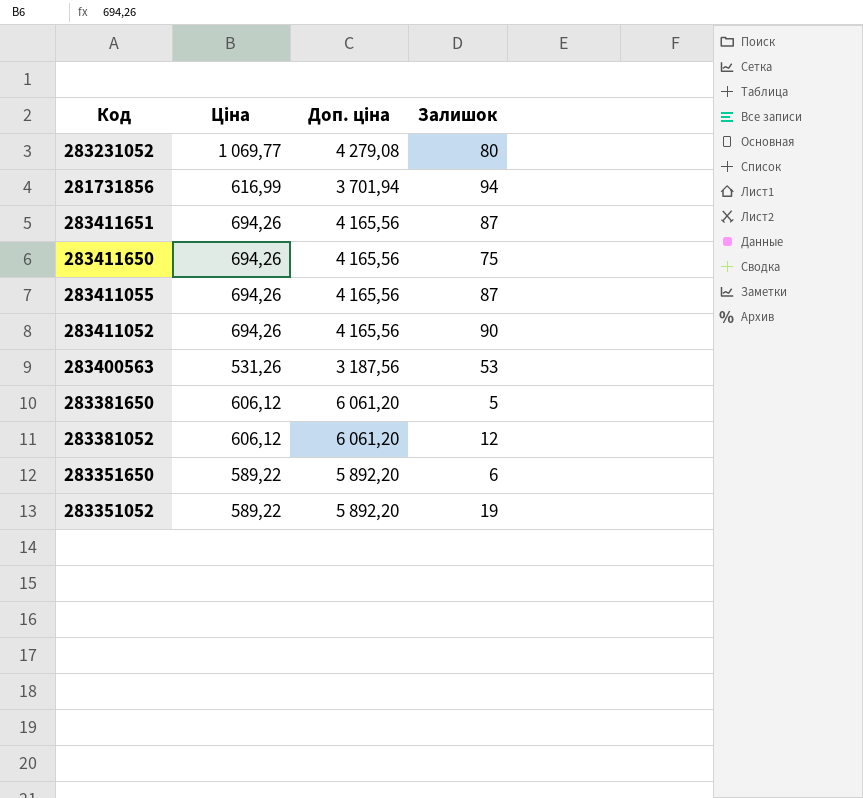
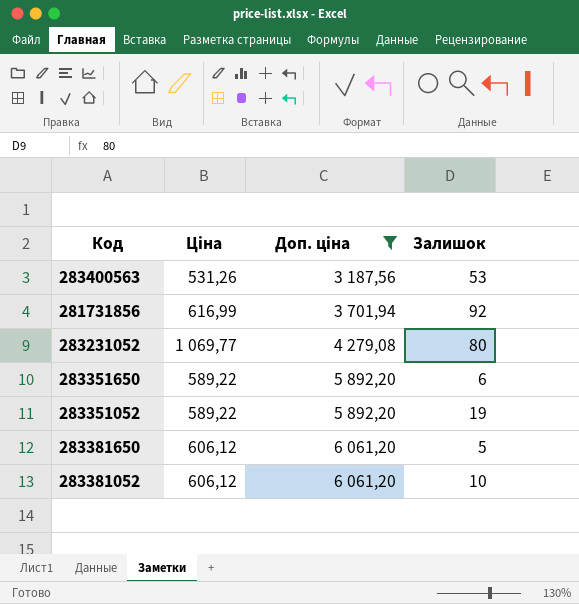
filter: none -> Доп. ціна != 4 165,56
row order: none -> Доп. ціна ascending
281731856 | Залишок: 94 -> 92
283381052 | Залишок: 12 -> 10

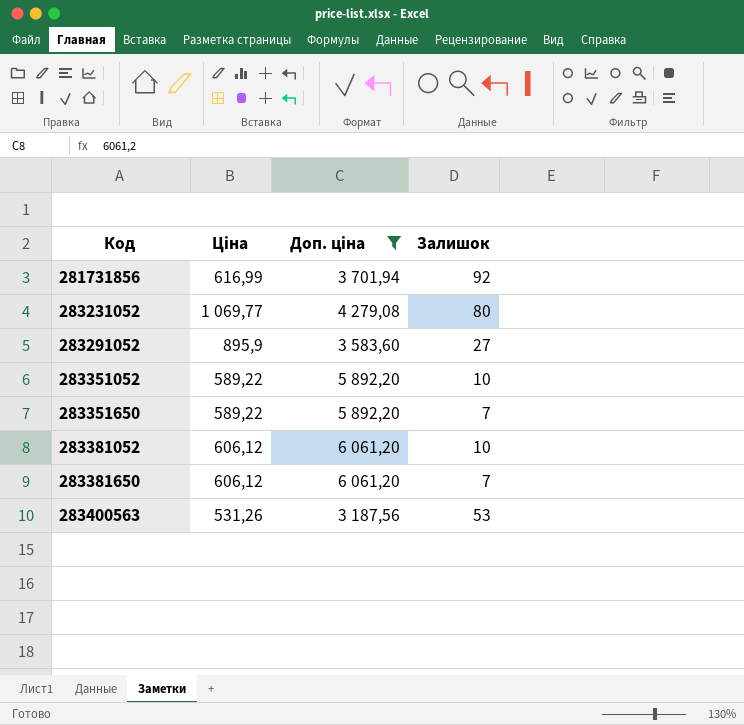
row order: Доп. ціна ascending -> Код ascending
row 283291052: none -> 895,9 | 3 583,60 | 27
283351052 | Залишок: 19 -> 10
283351650 | Залишок: 6 -> 7
283381650 | Залишок: 5 -> 7

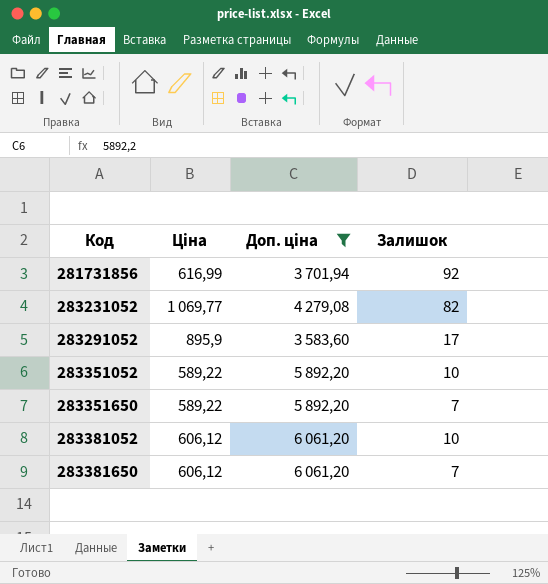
row 283400563: 531,26 | 3 187,56 | 53 -> none
283231052 | Залишок: 80 -> 82
283291052 | Залишок: 27 -> 17

